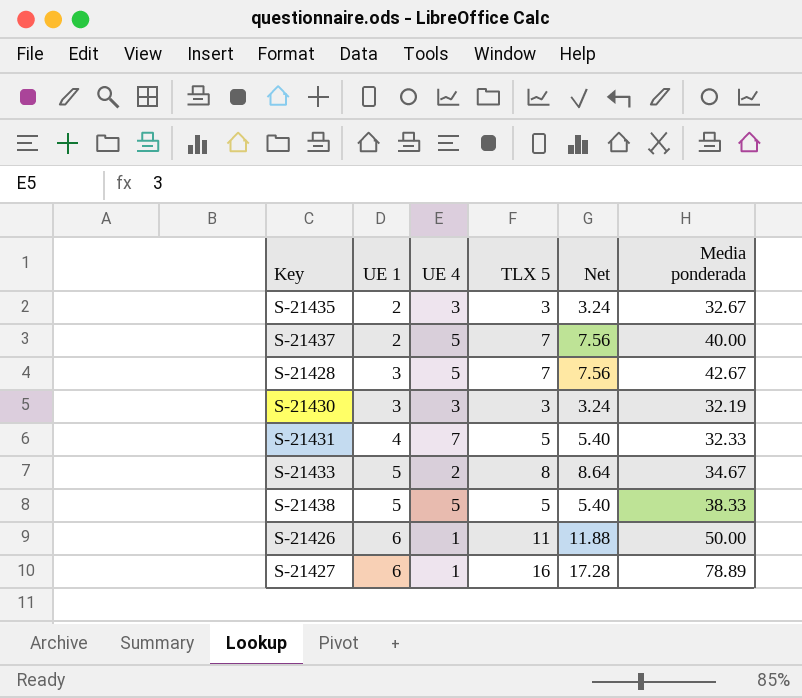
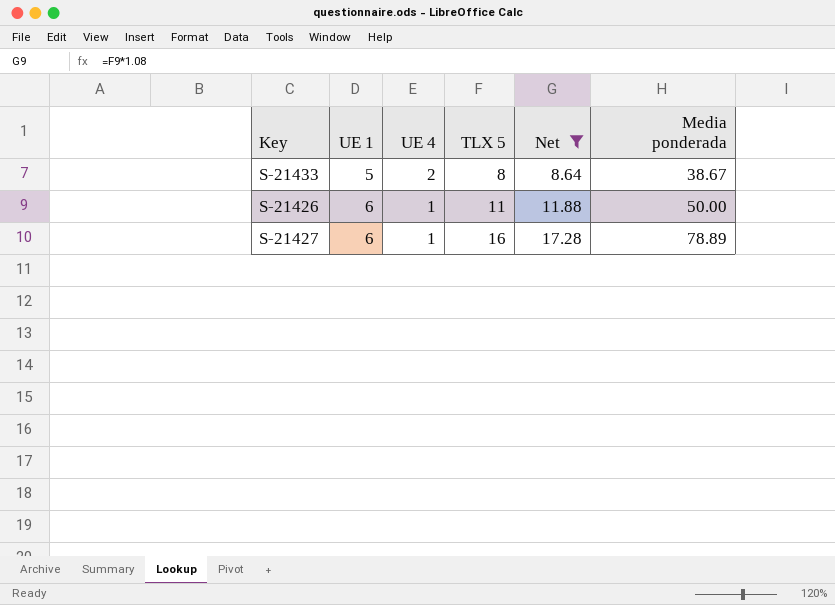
filter: none -> Net >= 8.64
S-21433 | Media ponderada: 34.67 -> 38.67

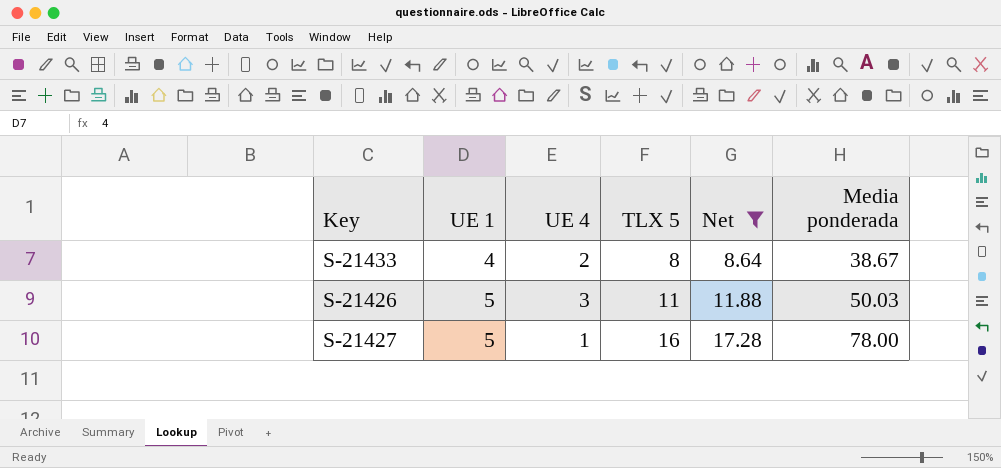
S-21433 | UE 1: 5 -> 4
S-21426 | UE 1: 6 -> 5
S-21426 | UE 4: 1 -> 3
S-21426 | Media ponderada: 50.00 -> 50.03
S-21427 | UE 1: 6 -> 5
S-21427 | Media ponderada: 78.89 -> 78.00

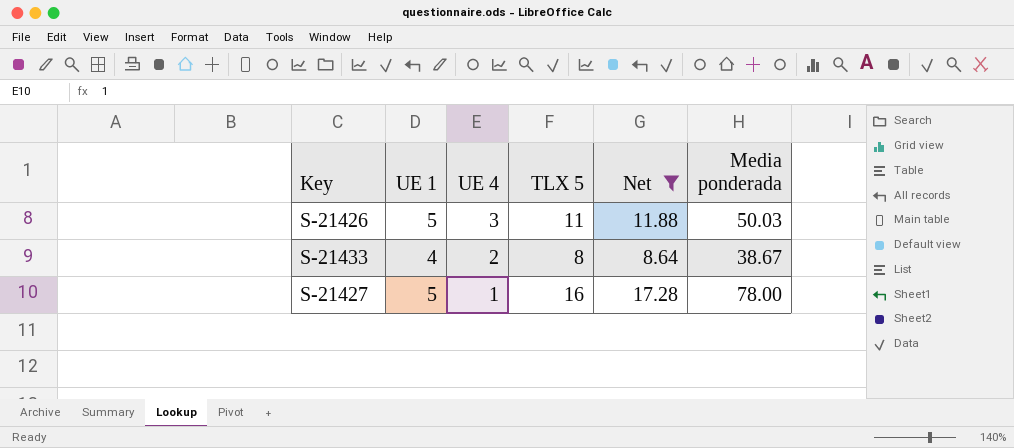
row order: UE 1 ascending -> UE 4 descending

